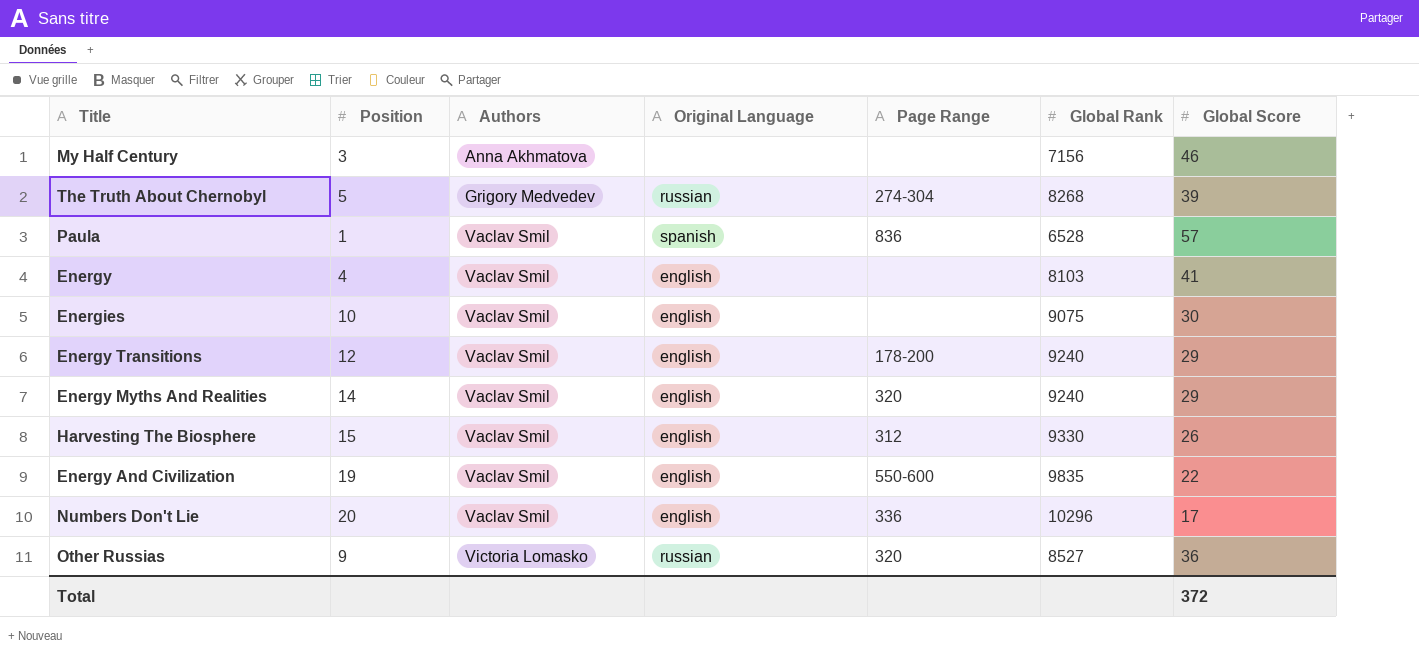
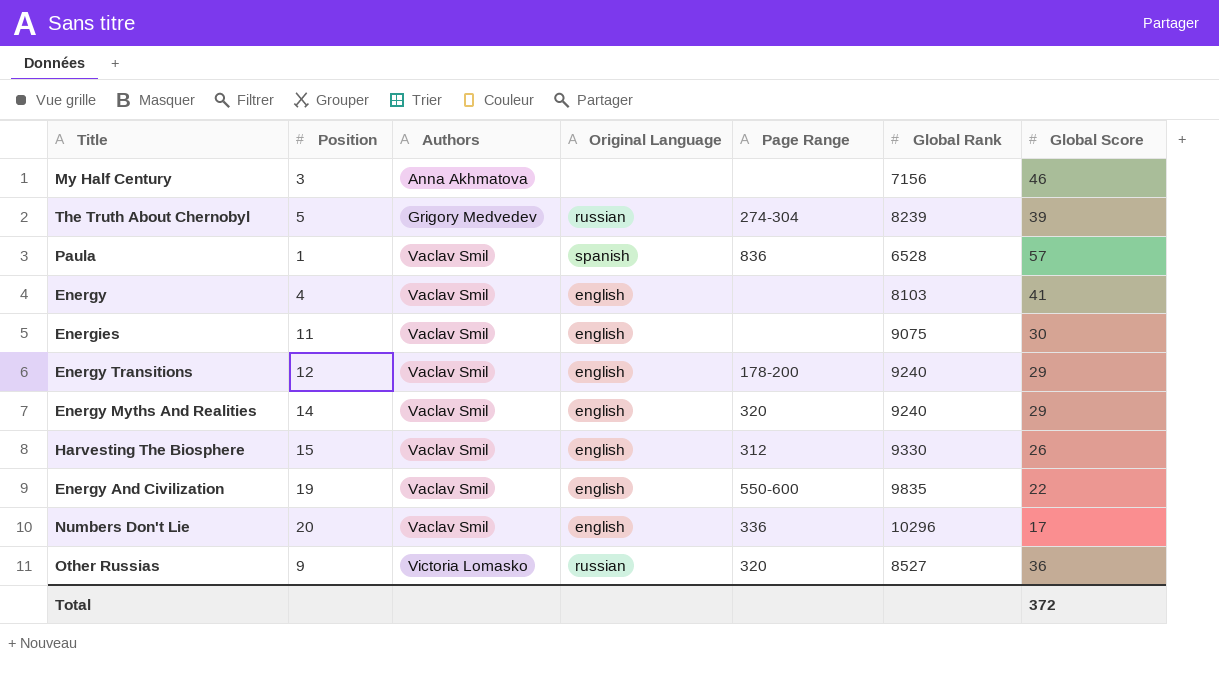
The Truth About Chernobyl | Global Rank: 8268 -> 8239
Energies | Position: 10 -> 11

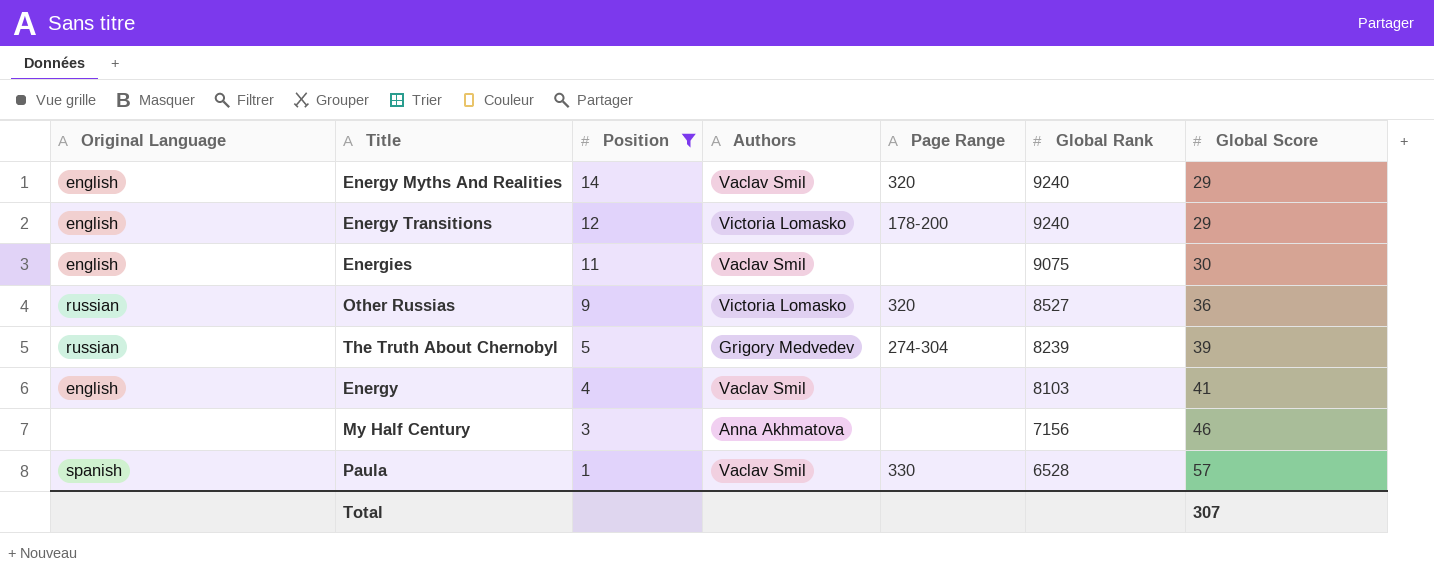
filter: none -> Position <= 14
row order: Authors ascending -> Position descending
column Original Language | position: 4 -> 1
Energy Transitions | Authors: Vaclav Smil -> Victoria Lomasko
Paula | Page Range: 836 -> 330
Total | Global Score: 372 -> 307

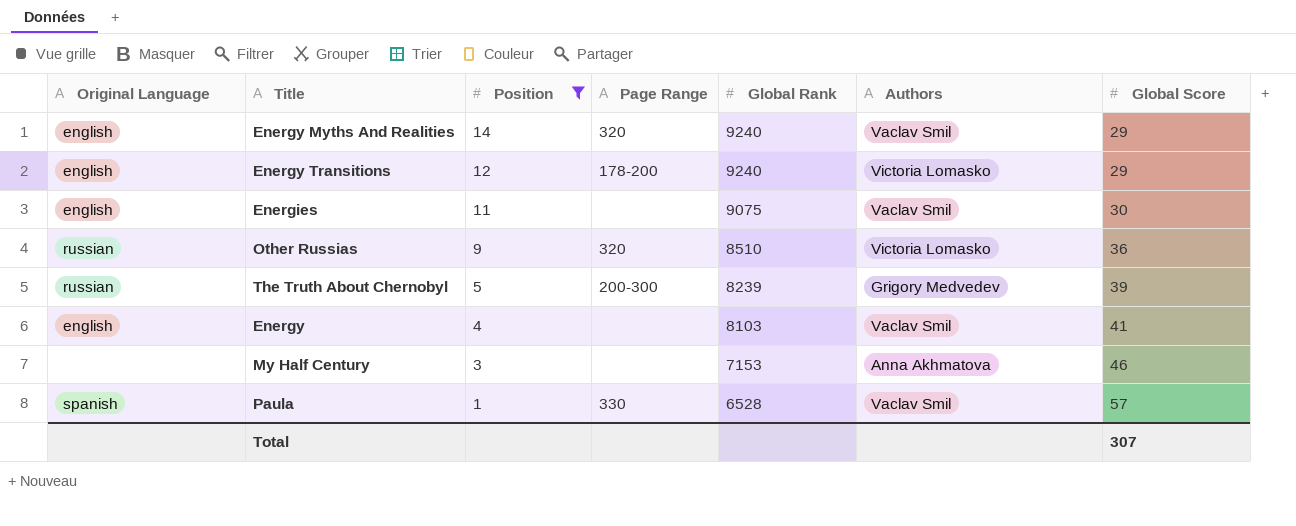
column Authors | position: 4 -> 6
Other Russias | Global Rank: 8527 -> 8510
The Truth About Chernobyl | Page Range: 274-304 -> 200-300
My Half Century | Global Rank: 7156 -> 7153

